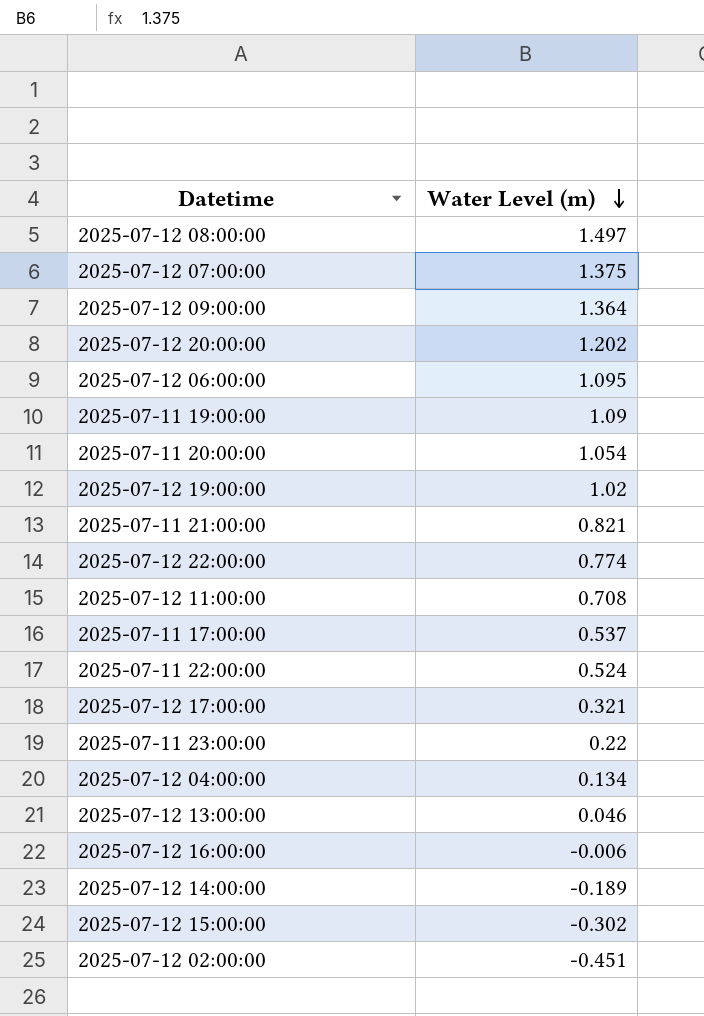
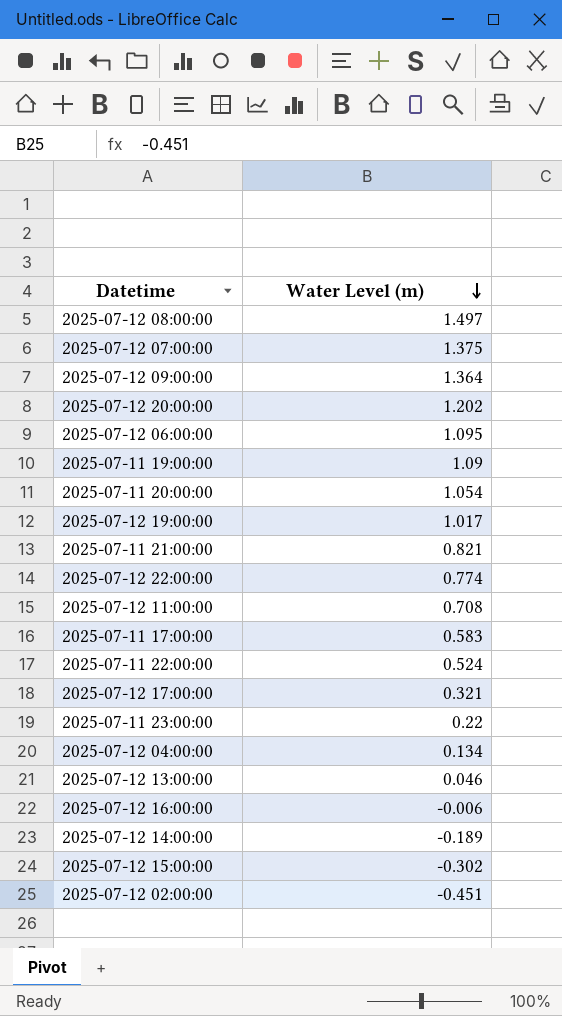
2025-07-12 19:00:00 | Water Level (m): 1.02 -> 1.017
2025-07-11 17:00:00 | Water Level (m): 0.537 -> 0.583

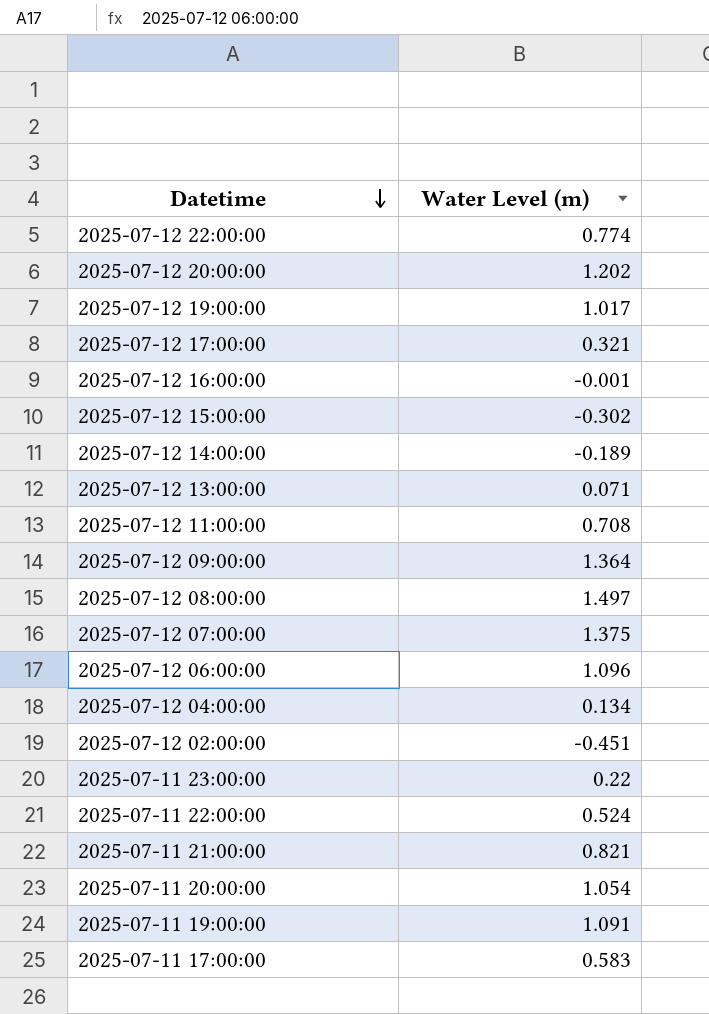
row order: Water Level (m) descending -> Datetime descending
2025-07-12 16:00:00 | Water Level (m): -0.006 -> -0.001
2025-07-12 13:00:00 | Water Level (m): 0.046 -> 0.071
2025-07-12 06:00:00 | Water Level (m): 1.095 -> 1.096
2025-07-11 19:00:00 | Water Level (m): 1.09 -> 1.091

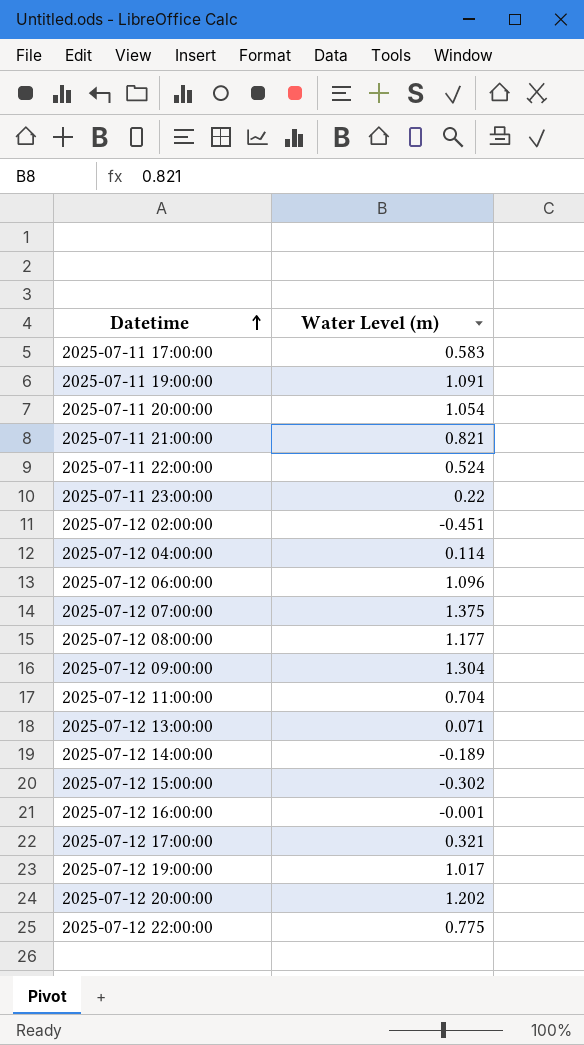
row order: Datetime descending -> Datetime ascending
2025-07-12 04:00:00 | Water Level (m): 0.134 -> 0.114
2025-07-12 08:00:00 | Water Level (m): 1.497 -> 1.177
2025-07-12 09:00:00 | Water Level (m): 1.364 -> 1.304
2025-07-12 11:00:00 | Water Level (m): 0.708 -> 0.704
2025-07-12 22:00:00 | Water Level (m): 0.774 -> 0.775

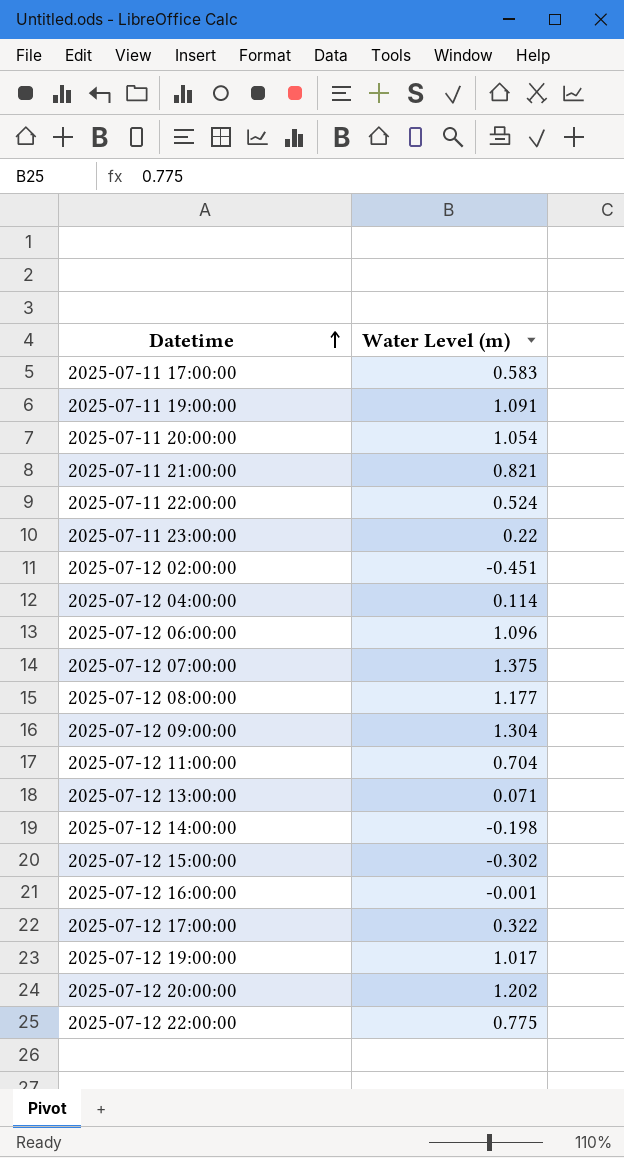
2025-07-12 14:00:00 | Water Level (m): -0.189 -> -0.198
2025-07-12 17:00:00 | Water Level (m): 0.321 -> 0.322

